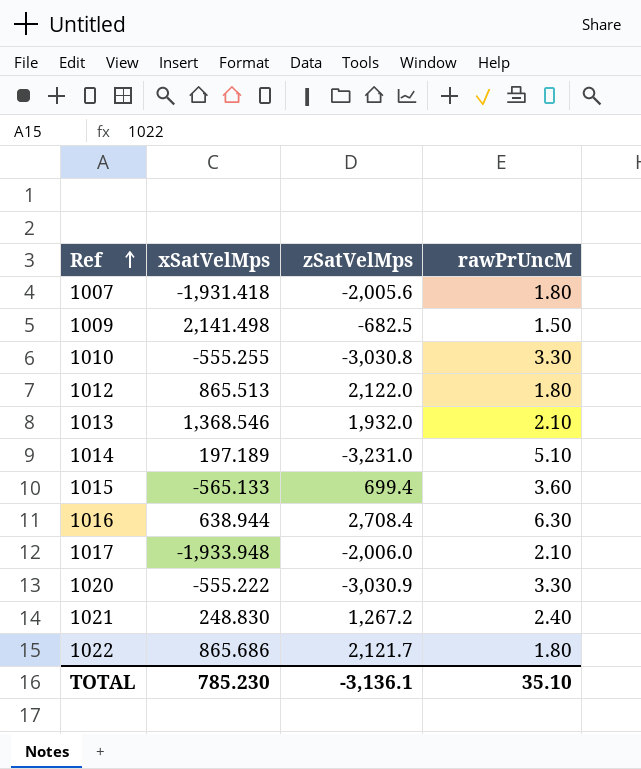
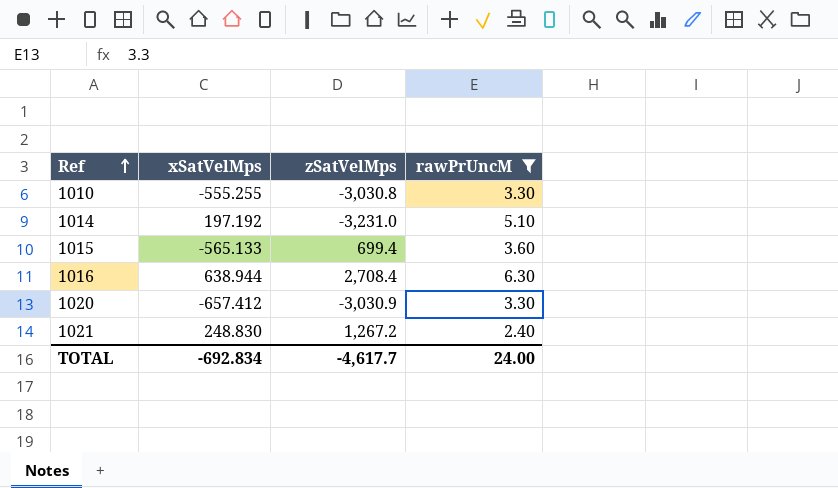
filter: none -> rawPrUncM >= 2.40
1014 | xSatVelMps: 197.189 -> 197.192
1020 | xSatVelMps: -555.222 -> -657.412
TOTAL | xSatVelMps: 785.230 -> -692.834
TOTAL | zSatVelMps: -3,136.1 -> -4,617.7
TOTAL | rawPrUncM: 35.10 -> 24.00

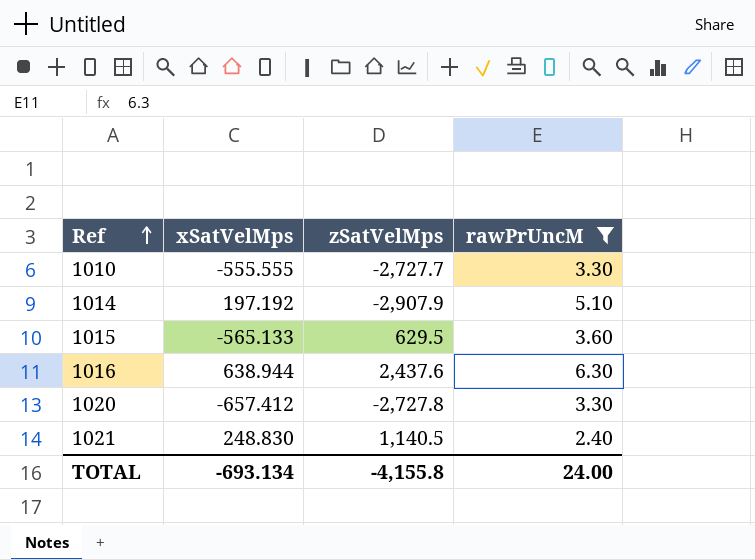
1010 | xSatVelMps: -555.255 -> -555.555
1010 | zSatVelMps: -3,030.8 -> -2,727.7
1014 | zSatVelMps: -3,231.0 -> -2,907.9
1015 | zSatVelMps: 699.4 -> 629.5
1016 | zSatVelMps: 2,708.4 -> 2,437.6
1020 | zSatVelMps: -3,030.9 -> -2,727.8
1021 | zSatVelMps: 1,267.2 -> 1,140.5
TOTAL | xSatVelMps: -692.834 -> -693.134
TOTAL | zSatVelMps: -4,617.7 -> -4,155.8

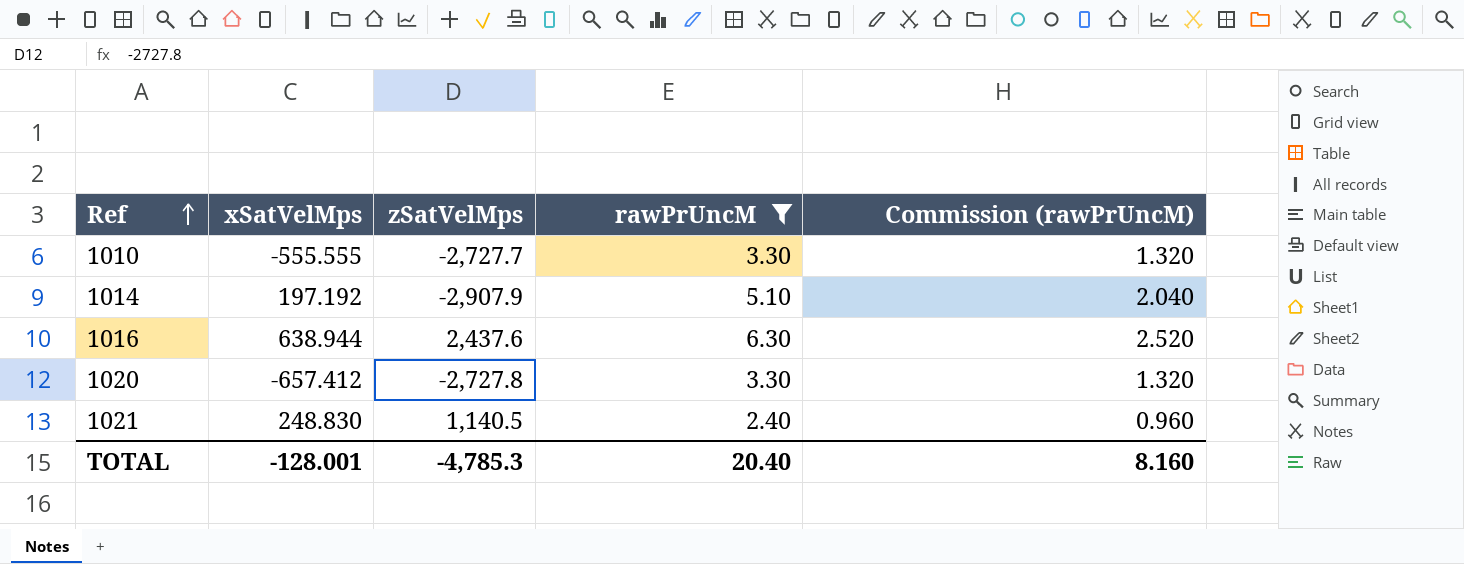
column Commission (rawPrUncM) | formula: none -> [rawPrUncM] * 0.4
row 1015: -565.133 | 629.5 | 3.60 -> none
TOTAL | xSatVelMps: -693.134 -> -128.001
TOTAL | zSatVelMps: -4,155.8 -> -4,785.3
TOTAL | rawPrUncM: 24.00 -> 20.40

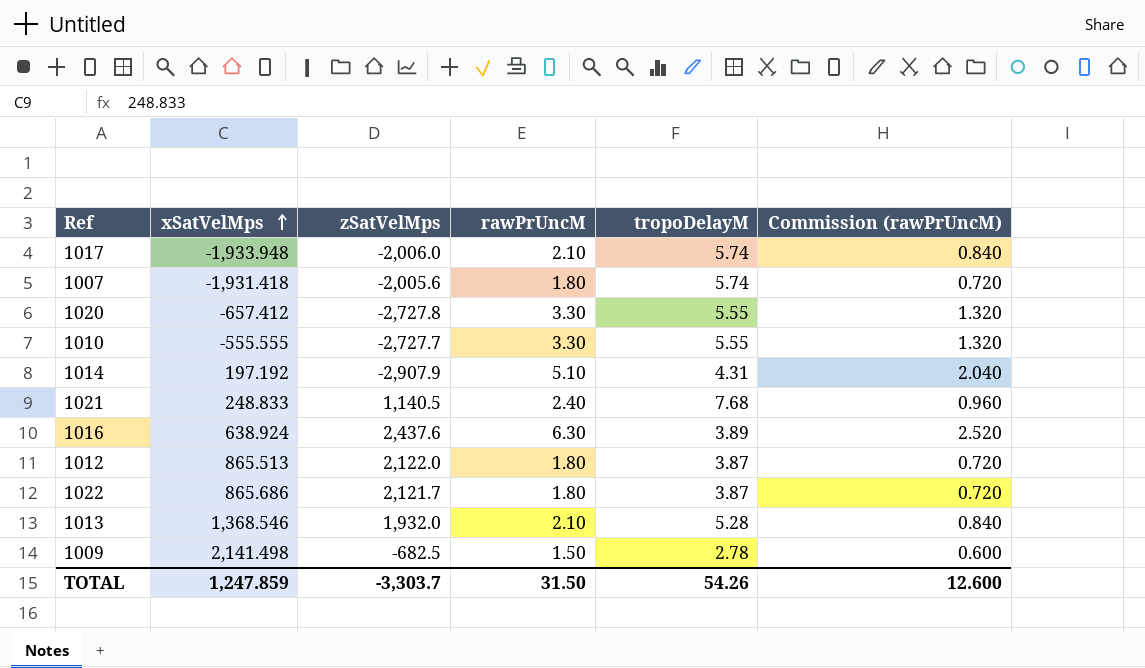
filter: rawPrUncM >= 2.40 -> none
row order: Ref ascending -> xSatVelMps ascending
column tropoDelayM | position: none -> 5
1021 | xSatVelMps: 248.830 -> 248.833
1016 | xSatVelMps: 638.944 -> 638.924
TOTAL | xSatVelMps: -128.001 -> 1,247.859
TOTAL | zSatVelMps: -4,785.3 -> -3,303.7
TOTAL | rawPrUncM: 20.40 -> 31.50
TOTAL | Commission (rawPrUncM): 8.160 -> 12.600

